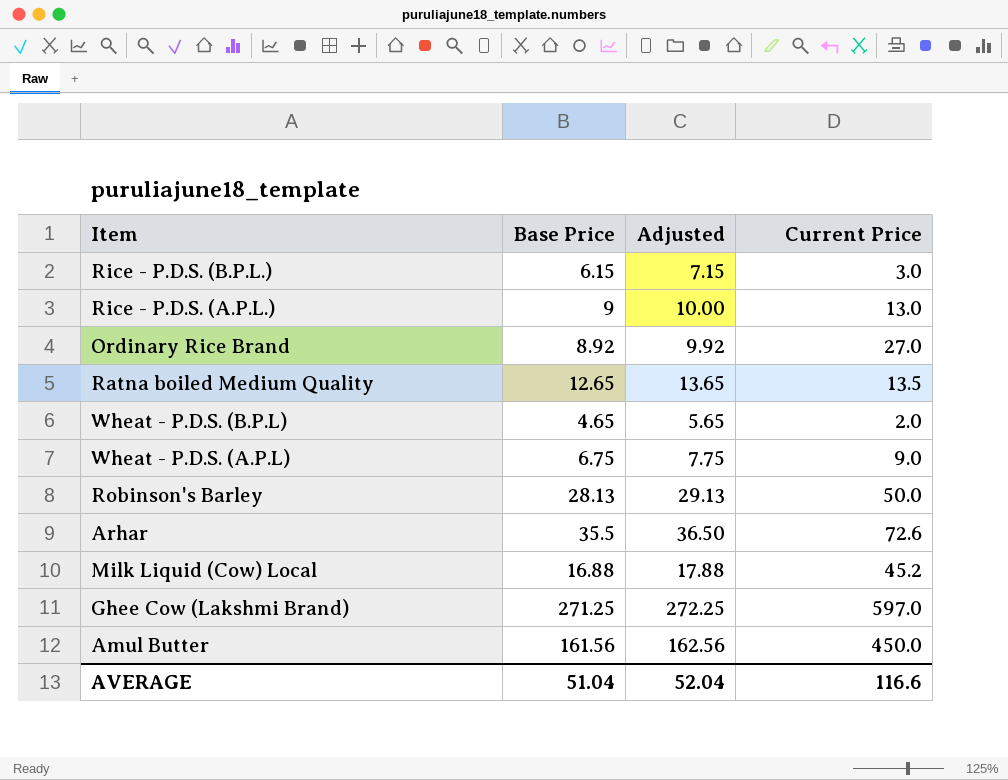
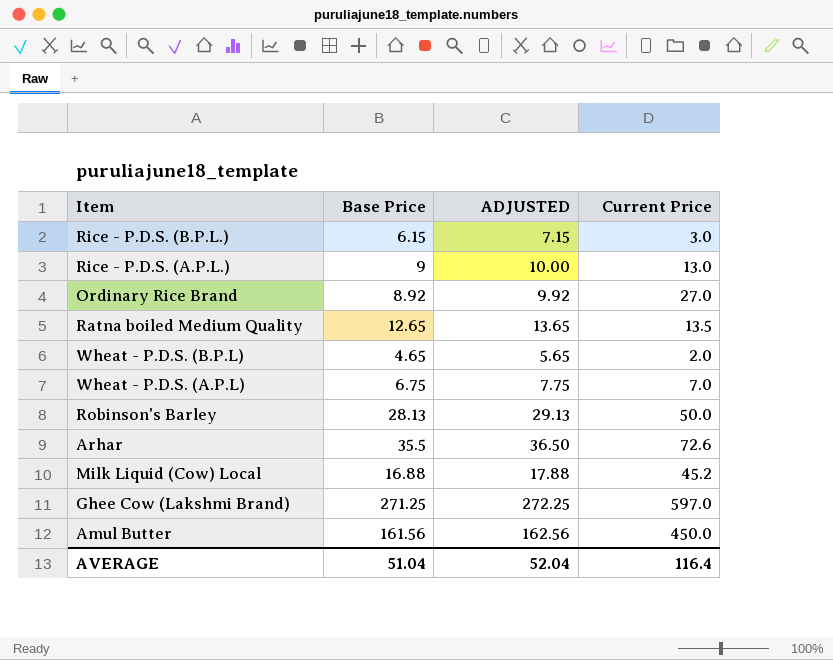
column name: Adjusted -> ADJUSTED
Wheat - P.D.S. (A.P.L) | Current Price: 9.0 -> 7.0
AVERAGE | Current Price: 116.6 -> 116.4

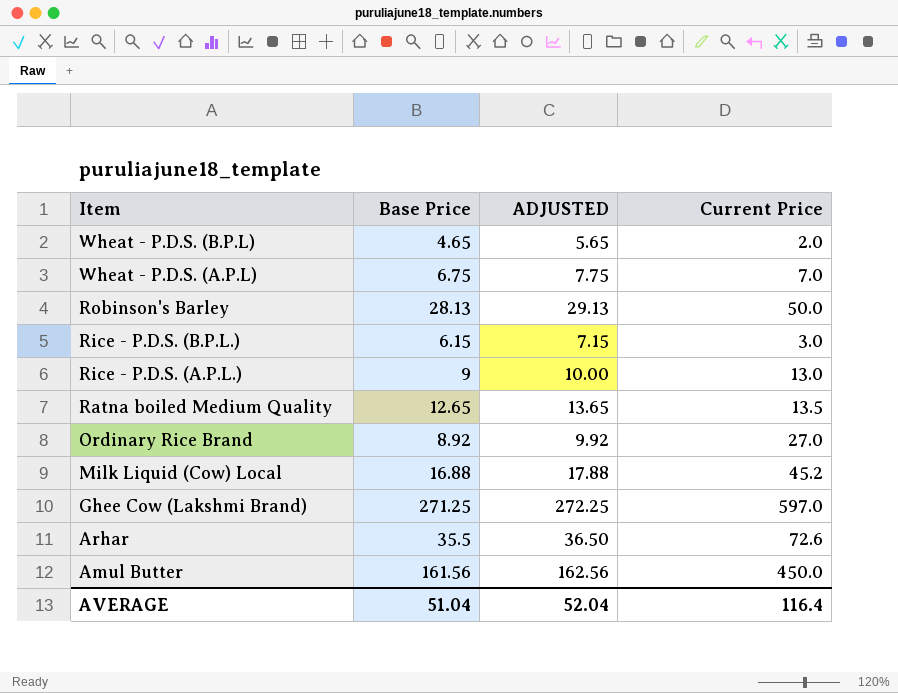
row order: none -> Item descending

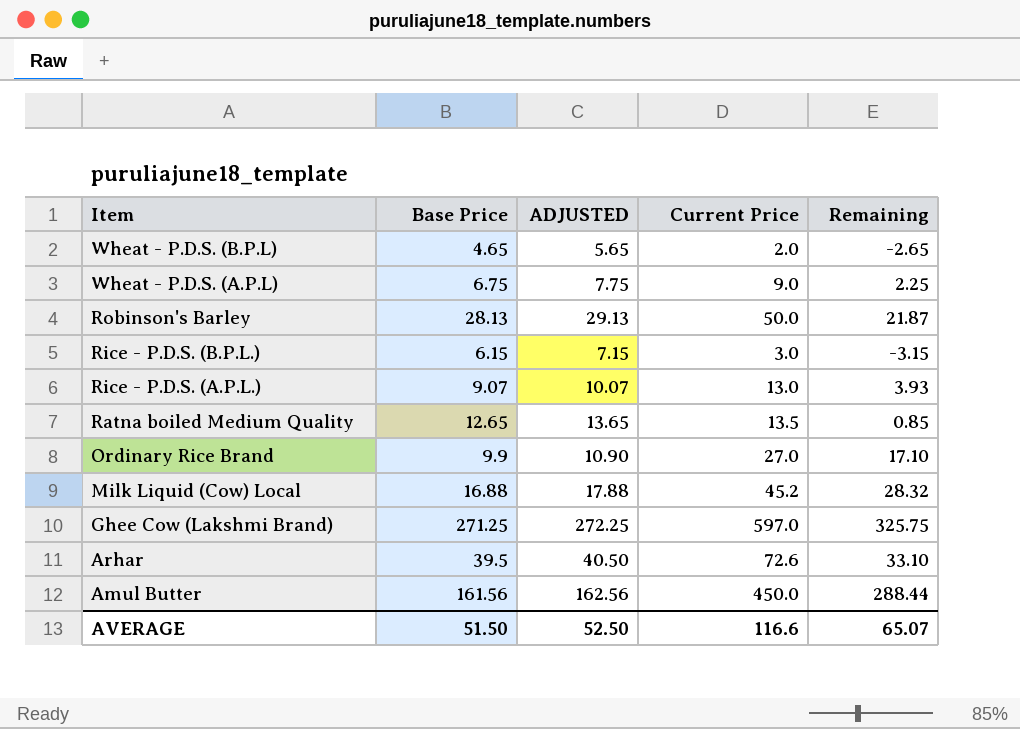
column Remaining | formula: none -> [Current Price] - [Base Price]
Wheat - P.D.S. (A.P.L) | Current Price: 7.0 -> 9.0
Rice - P.D.S. (A.P.L.) | Base Price: 9 -> 9.07
Rice - P.D.S. (A.P.L.) | ADJUSTED: 10.00 -> 10.07
Ordinary Rice Brand | Base Price: 8.92 -> 9.9
Ordinary Rice Brand | ADJUSTED: 9.92 -> 10.90
Arhar | Base Price: 35.5 -> 39.5
Arhar | ADJUSTED: 36.50 -> 40.50
AVERAGE | Base Price: 51.04 -> 51.50
AVERAGE | ADJUSTED: 52.04 -> 52.50
AVERAGE | Current Price: 116.4 -> 116.6

